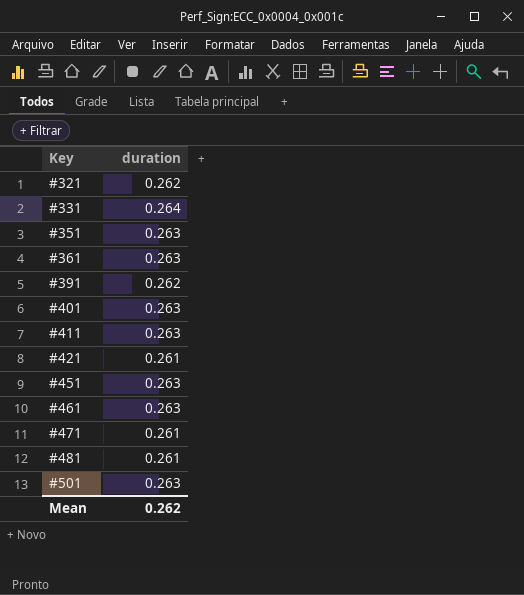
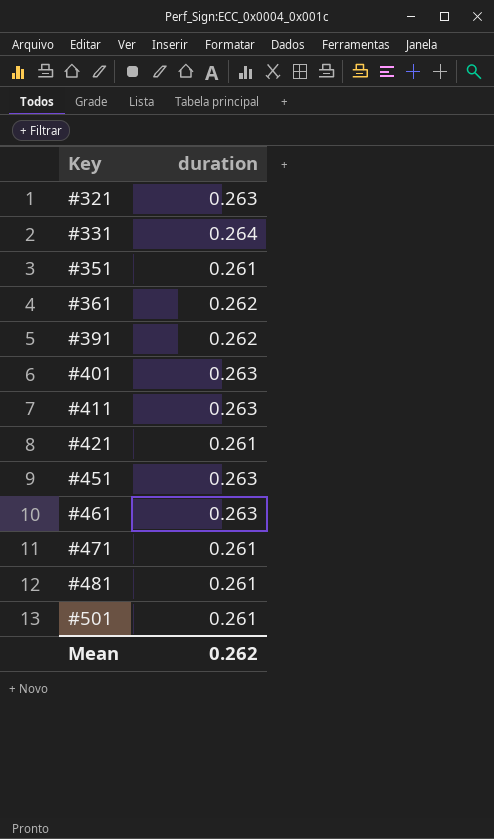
#321 | duration: 0.262 -> 0.263
#351 | duration: 0.263 -> 0.261
#361 | duration: 0.263 -> 0.262
#501 | duration: 0.263 -> 0.261

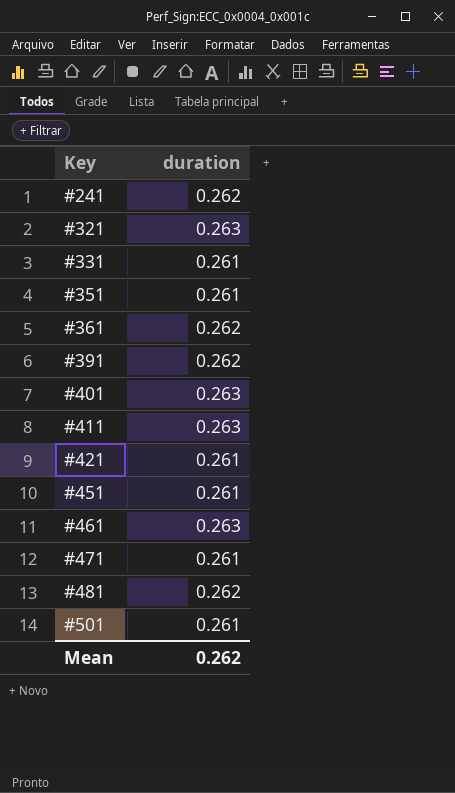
row #241: none -> 0.262
#331 | duration: 0.264 -> 0.261
#451 | duration: 0.263 -> 0.261
#481 | duration: 0.261 -> 0.262

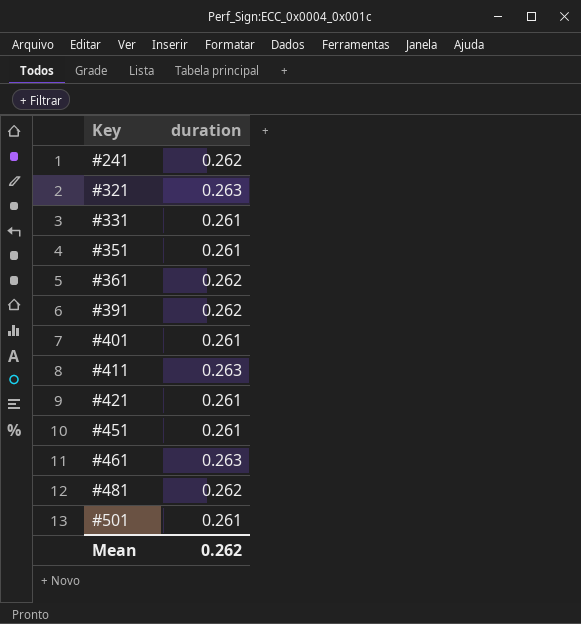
row #471: 0.261 -> none
#401 | duration: 0.263 -> 0.261

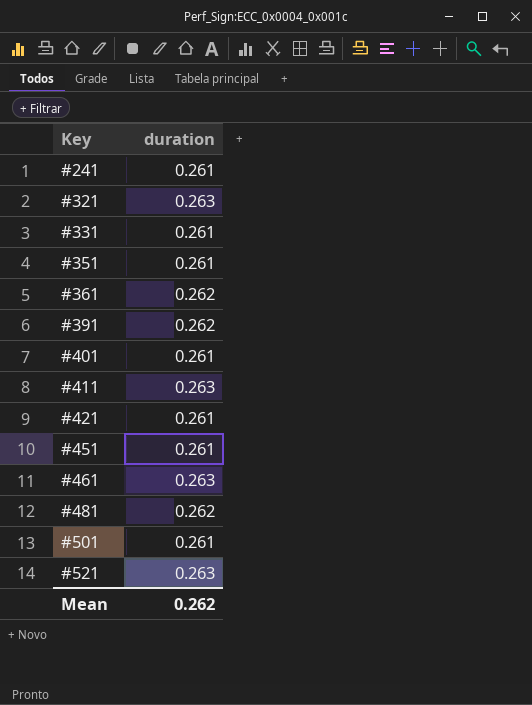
#241 | duration: 0.262 -> 0.261
row #521: none -> 0.263

